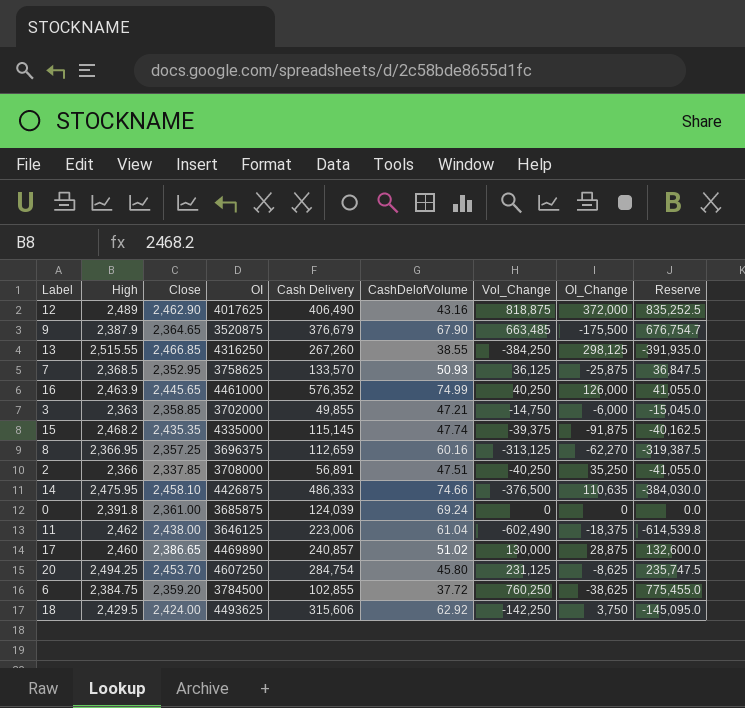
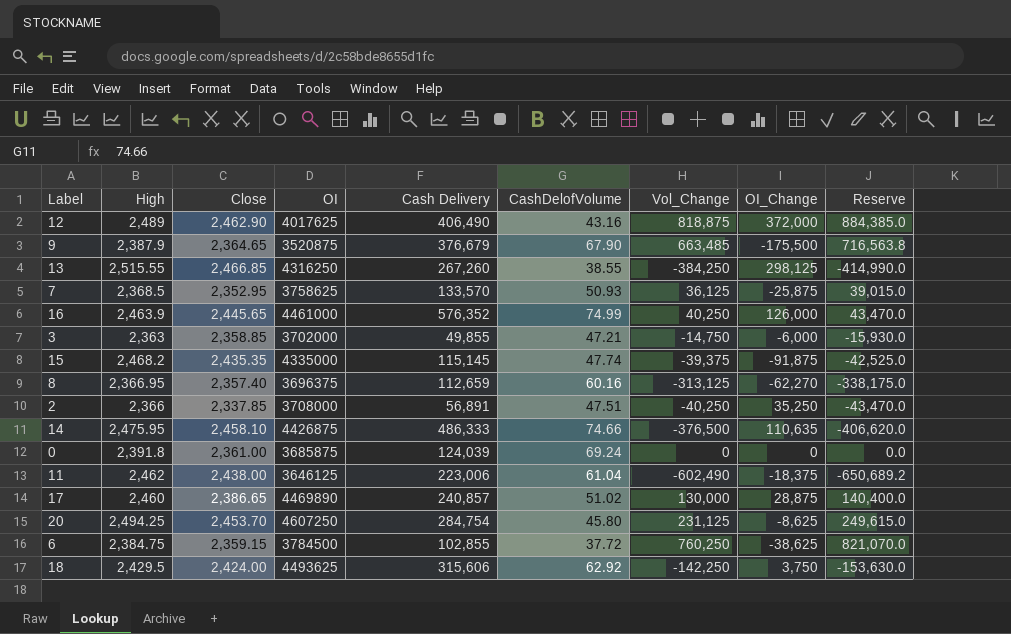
column Reserve | formula: [Vol_Change] * 1.02 -> [Vol_Change] * 1.08
8 | Close: 2,357.25 -> 2,357.40
6 | Close: 2,359.20 -> 2,359.15

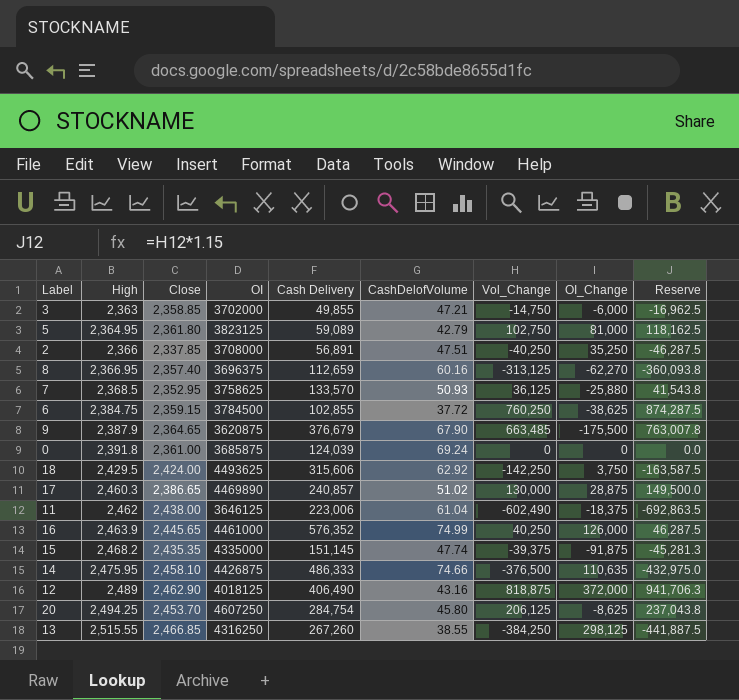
row order: none -> High ascending
column Reserve | formula: [Vol_Change] * 1.08 -> [Vol_Change] * 1.15
row 5: none -> 2,364.95 | 2,361.80 | 3823125 | 59,089 | 42.79 | 102,750 | 81,000 | 118,162.5
7 | OI_Change: -25,875 -> -25,880
9 | OI: 3520875 -> 3620875
17 | High: 2,460 -> 2,460.3
15 | Cash Delivery: 115,145 -> 151,145
12 | OI: 4017625 -> 4018125
20 | Vol_Change: 231,125 -> 206,125

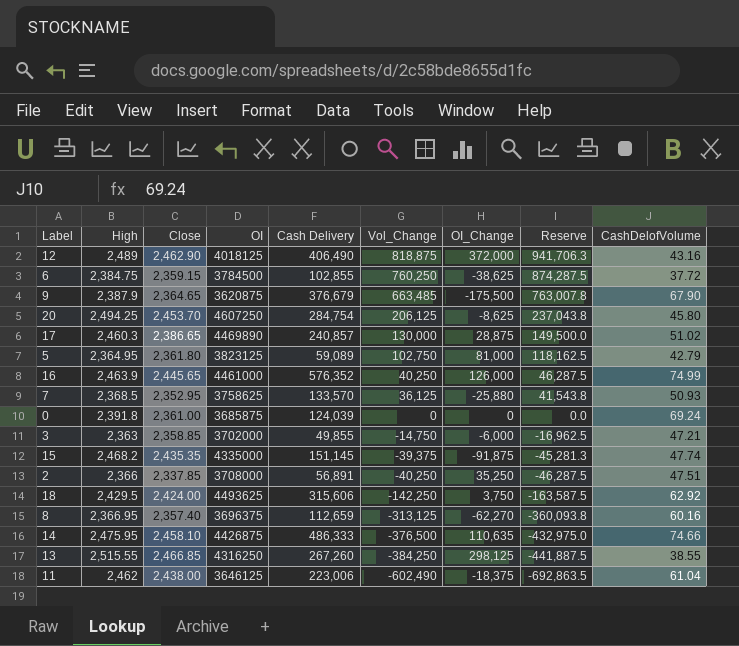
row order: High ascending -> Vol_Change descending
column CashDelofVolume | position: 6 -> 9

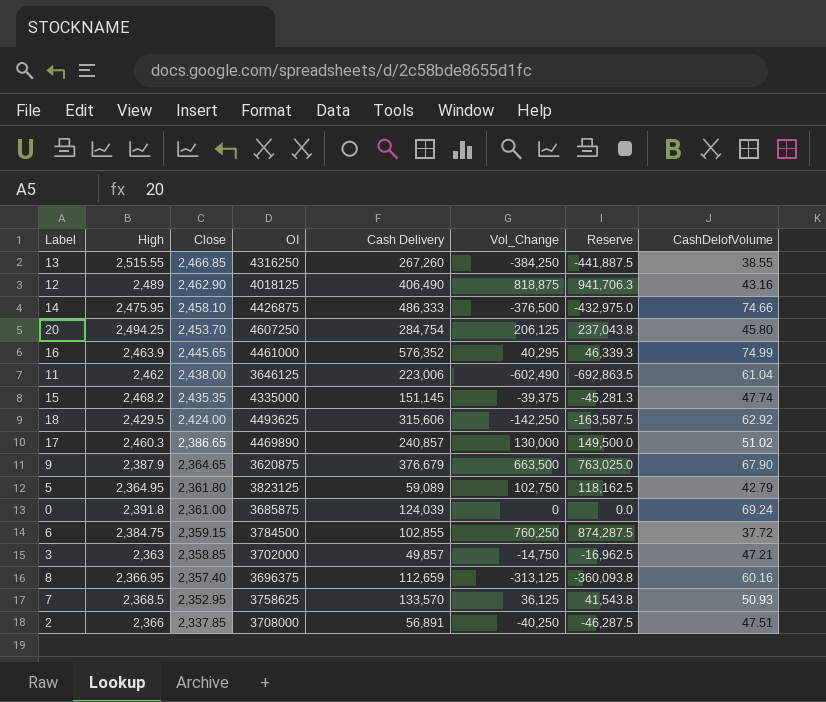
row order: Vol_Change descending -> Close descending
column OI_Change | position: 7 -> none
16 | Vol_Change: 40,250 -> 40,295
16 | Reserve: 46,287.5 -> 46,339.3
9 | Vol_Change: 663,485 -> 663,500
9 | Reserve: 763,007.8 -> 763,025.0
3 | Cash Delivery: 49,855 -> 49,857

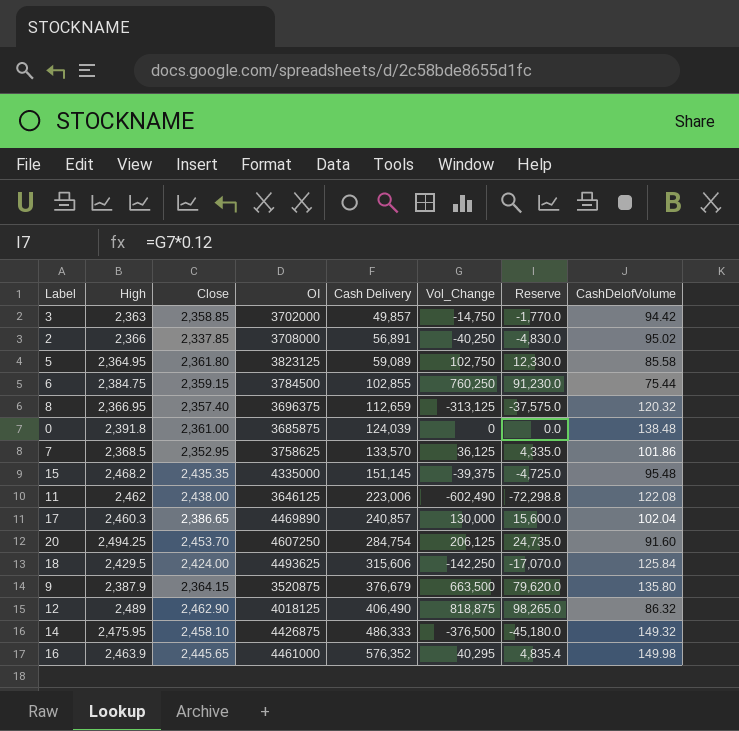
row order: Close descending -> Cash Delivery ascending
column Reserve | formula: [Vol_Change] * 1.15 -> [Vol_Change] * 0.12
row 13: 2,515.55 | 2,466.85 | 4316250 | 267,260 | -384,250 | -441,887.5 | 38.55 -> none
3 | CashDelofVolume: 47.21 -> 94.42
2 | CashDelofVolume: 47.51 -> 95.02
5 | CashDelofVolume: 42.79 -> 85.58
6 | CashDelofVolume: 37.72 -> 75.44
8 | CashDelofVolume: 60.16 -> 120.32
0 | CashDelofVolume: 69.24 -> 138.48
7 | CashDelofVolume: 50.93 -> 101.86
15 | CashDelofVolume: 47.74 -> 95.48
11 | CashDelofVolume: 61.04 -> 122.08
17 | CashDelofVolume: 51.02 -> 102.04
20 | CashDelofVolume: 45.80 -> 91.60
18 | CashDelofVolume: 62.92 -> 125.84
9 | Close: 2,364.65 -> 2,364.15
9 | OI: 3620875 -> 3520875
9 | CashDelofVolume: 67.90 -> 135.80
12 | CashDelofVolume: 43.16 -> 86.32
14 | CashDelofVolume: 74.66 -> 149.32
16 | CashDelofVolume: 74.99 -> 149.98

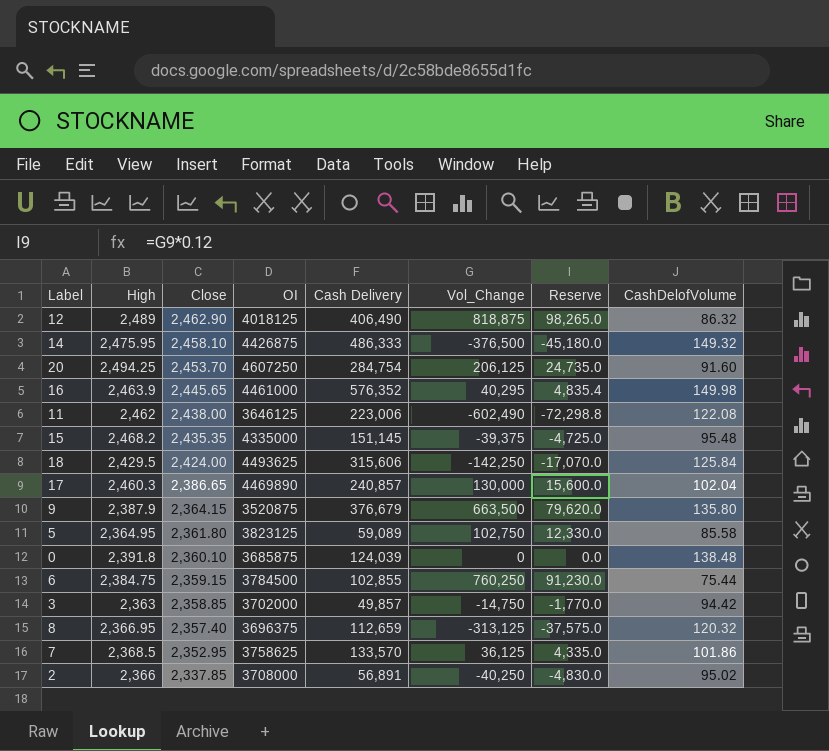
row order: Cash Delivery ascending -> Close descending
0 | Close: 2,361.00 -> 2,360.10

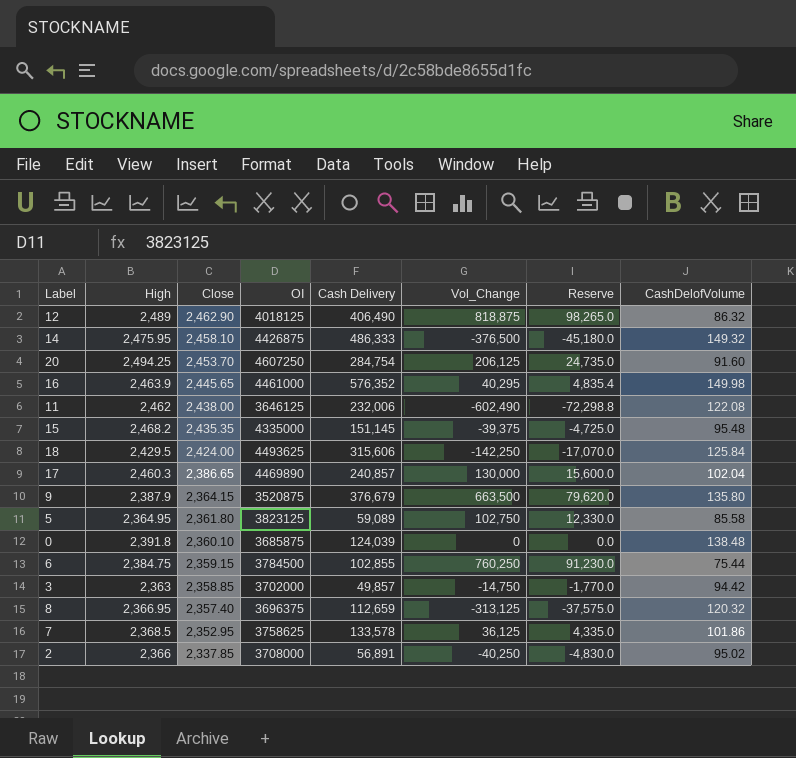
11 | Cash Delivery: 223,006 -> 232,006
7 | Cash Delivery: 133,570 -> 133,578

